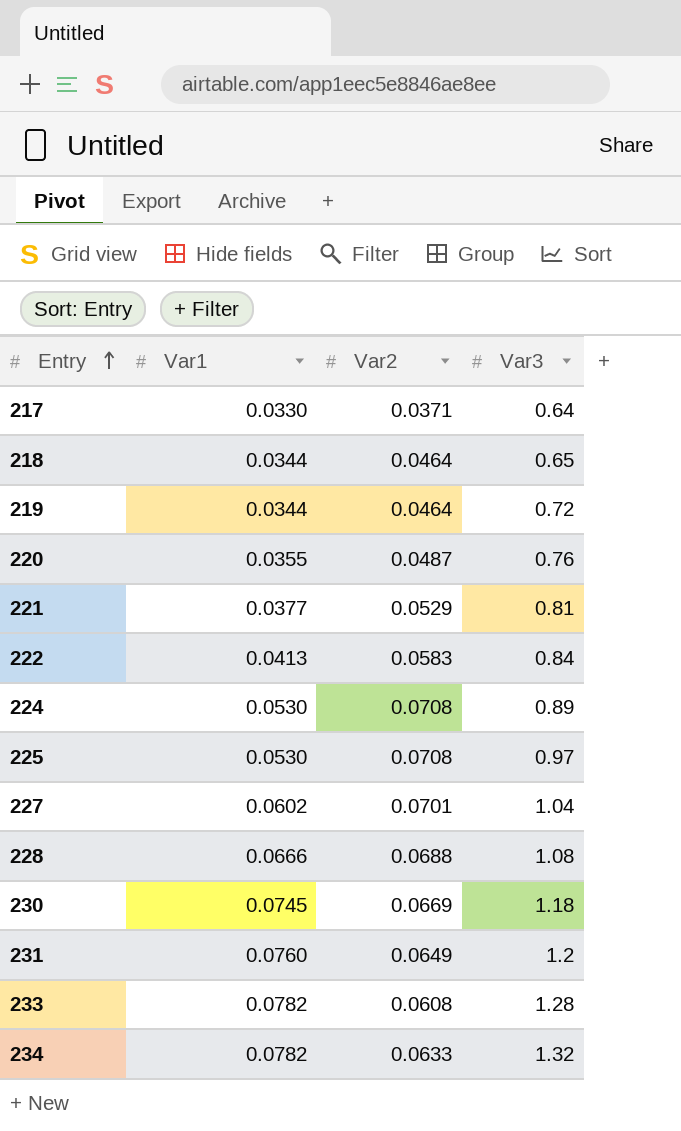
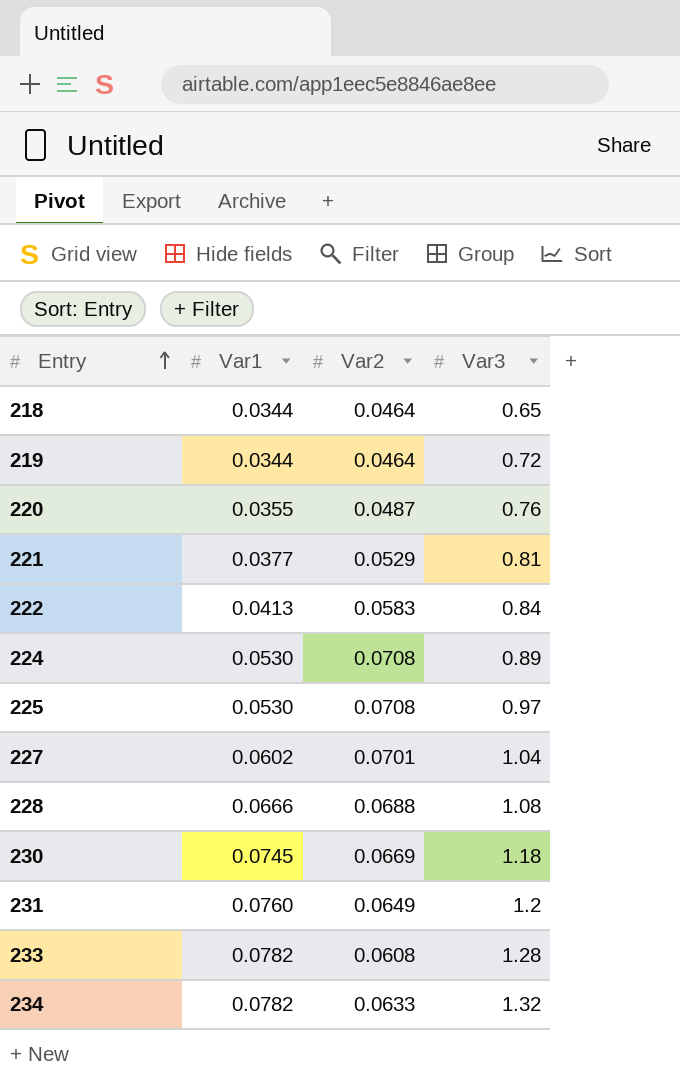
row 217: 0.0330 | 0.0371 | 0.64 -> none

